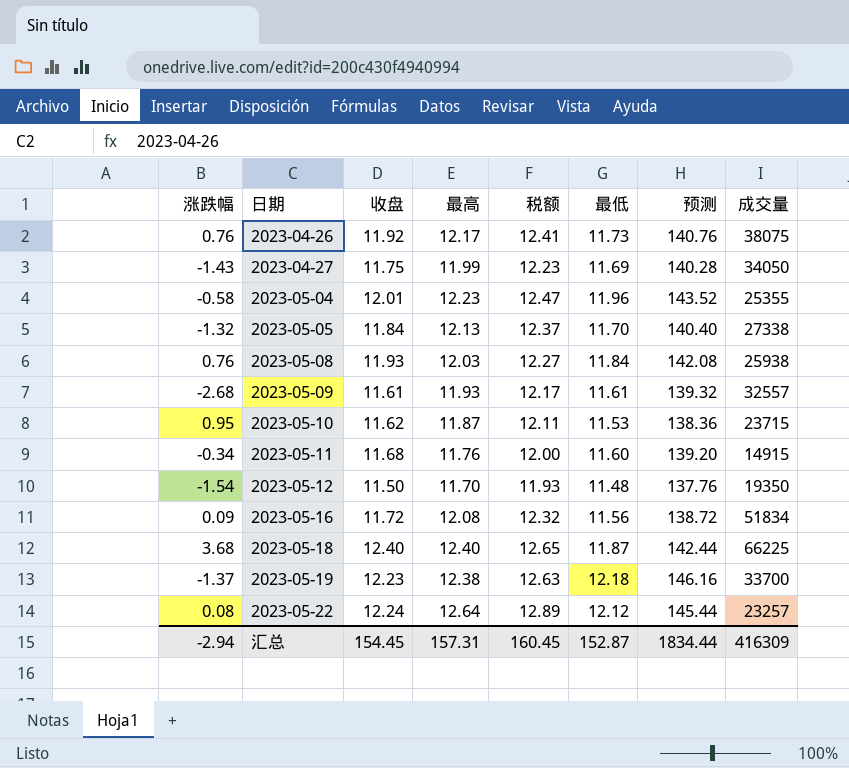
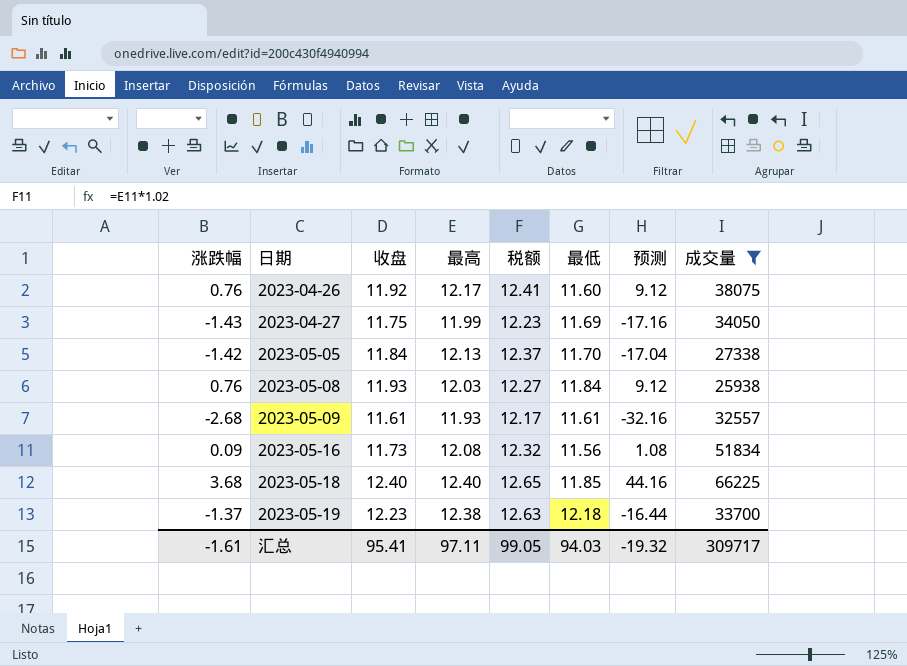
filter: none -> 成交量 >= 25938
column 预测 | formula: [最低] * 12 -> [涨跌幅] * 12
2023-04-26 | 最低: 11.73 -> 11.60
2023-05-05 | 涨跌幅: -1.32 -> -1.42
2023-05-16 | 收盘: 11.72 -> 11.73
2023-05-18 | 最低: 11.87 -> 11.85
汇总 | 涨跌幅: -2.94 -> -1.61
汇总 | 收盘: 154.45 -> 95.41
汇总 | 最高: 157.31 -> 97.11
汇总 | 税额: 160.45 -> 99.05
汇总 | 最低: 152.87 -> 94.03
汇总 | 预测: 1834.44 -> -19.32
汇总 | 成交量: 416309 -> 309717

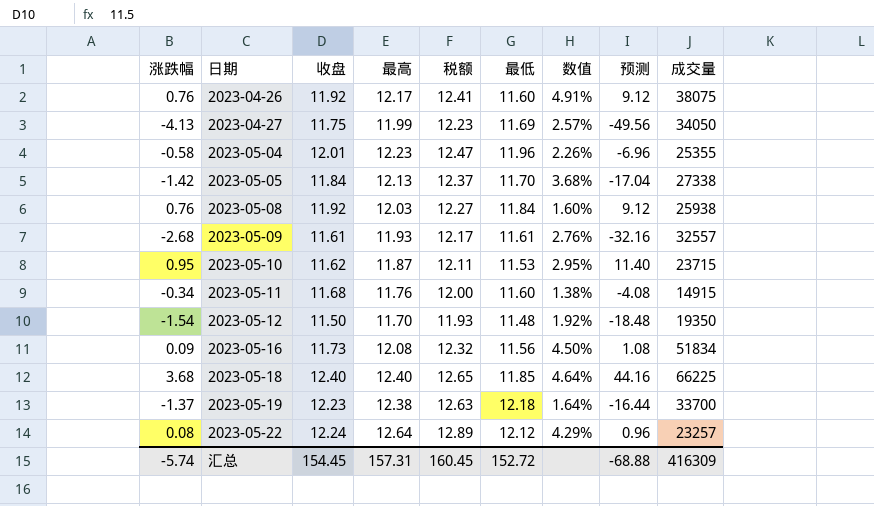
filter: 成交量 >= 25938 -> none
column 数值 | formula: none -> ([最高] - [最低]) / [最低]
2023-04-27 | 涨跌幅: -1.43 -> -4.13
2023-04-27 | 预测: -17.16 -> -49.56
2023-05-08 | 收盘: 11.93 -> 11.92
汇总 | 涨跌幅: -1.61 -> -5.74
汇总 | 收盘: 95.41 -> 154.45
汇总 | 最高: 97.11 -> 157.31
汇总 | 税额: 99.05 -> 160.45
汇总 | 最低: 94.03 -> 152.72
汇总 | 预测: -19.32 -> -68.88
汇总 | 成交量: 309717 -> 416309

